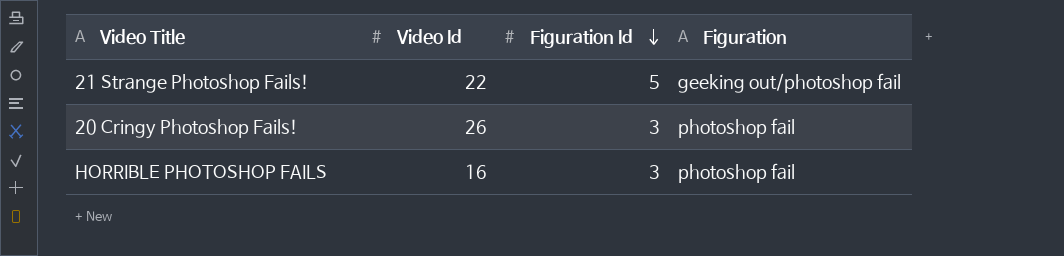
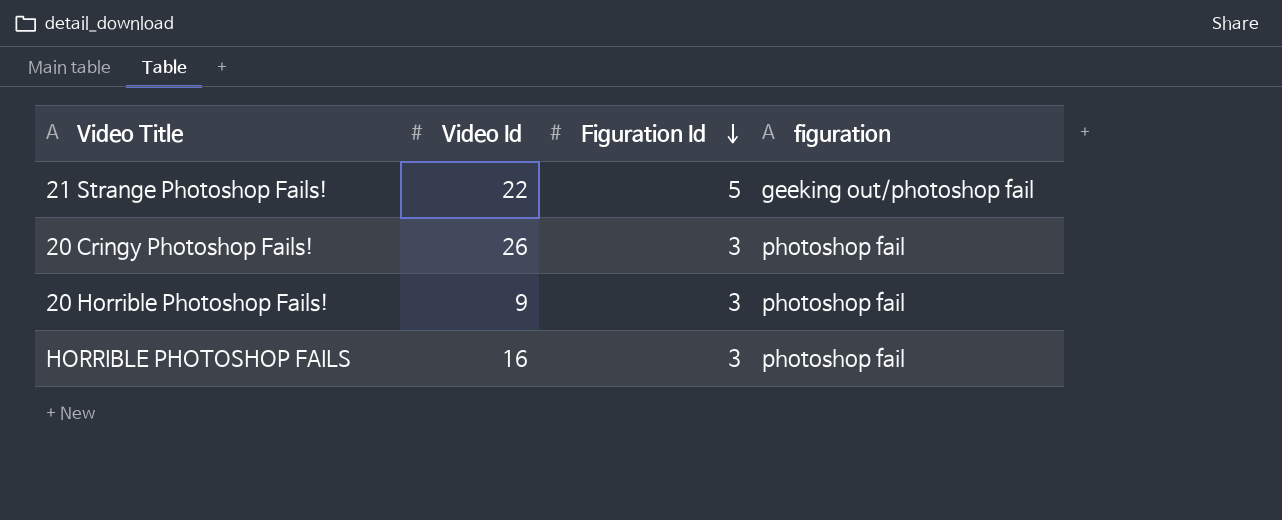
column name: Figuration -> figuration
row 20 Horrible Photoshop Fails!: none -> 9 | 3 | photoshop fail

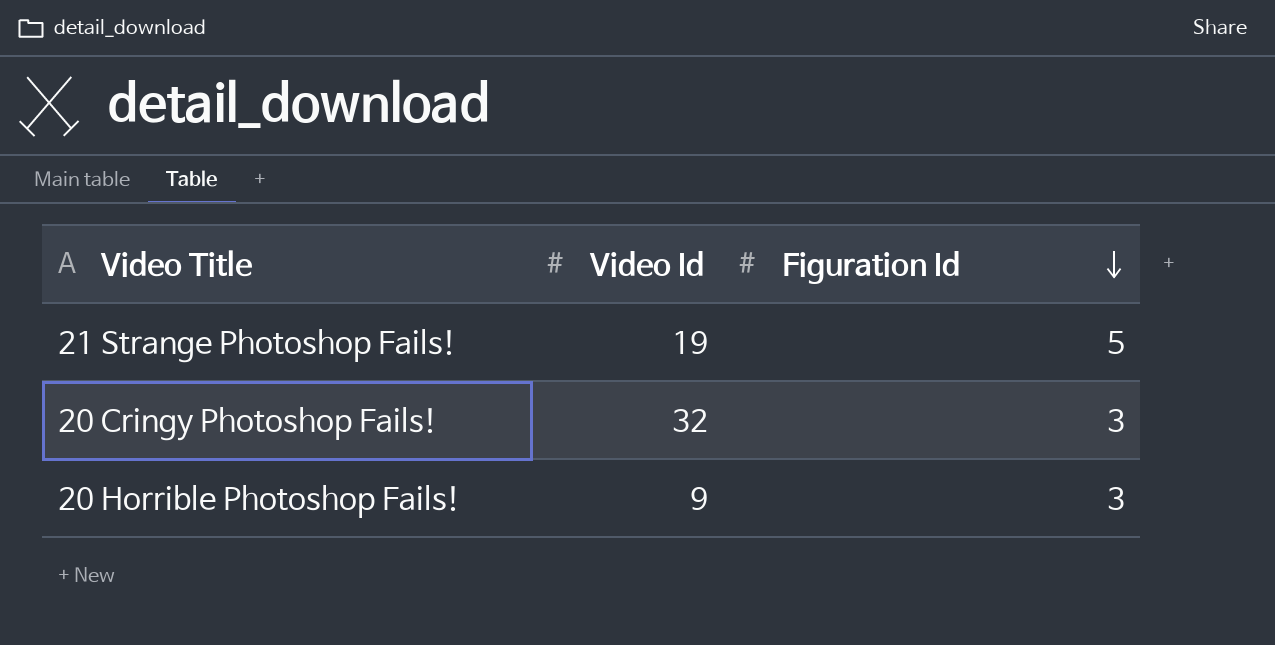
column figuration | position: 4 -> none
row HORRIBLE PHOTOSHOP FAILS: 16 | 3 | photoshop fail -> none
21 Strange Photoshop Fails! | Video Id: 22 -> 19
20 Cringy Photoshop Fails! | Video Id: 26 -> 32

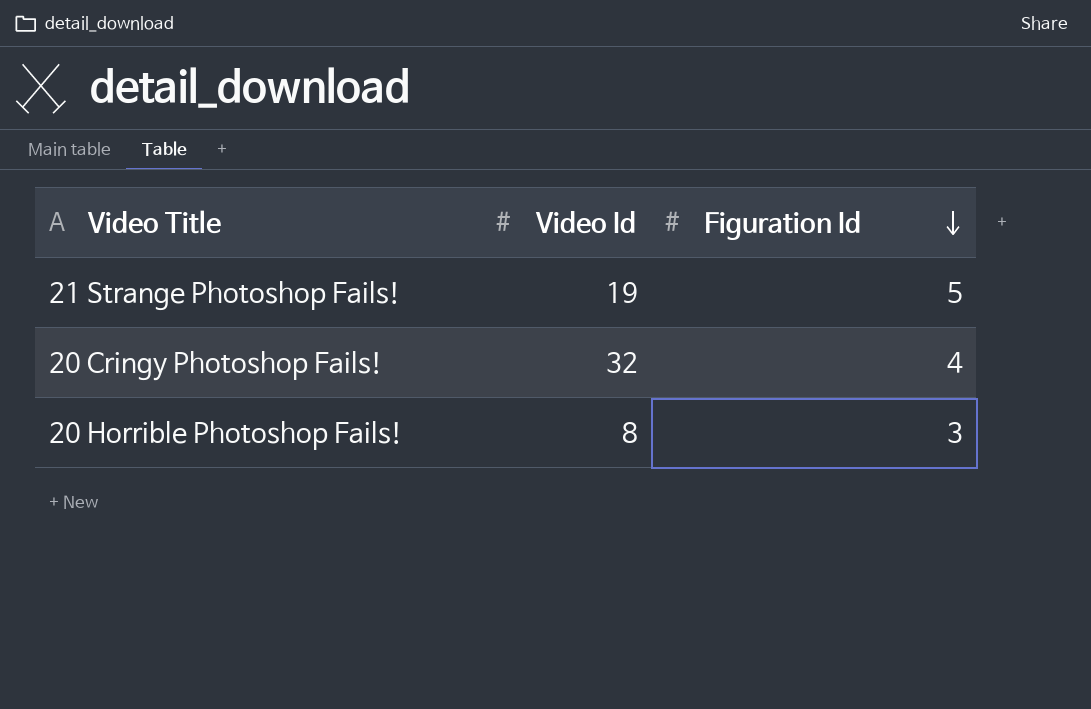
20 Cringy Photoshop Fails! | Figuration Id: 3 -> 4
20 Horrible Photoshop Fails! | Video Id: 9 -> 8

